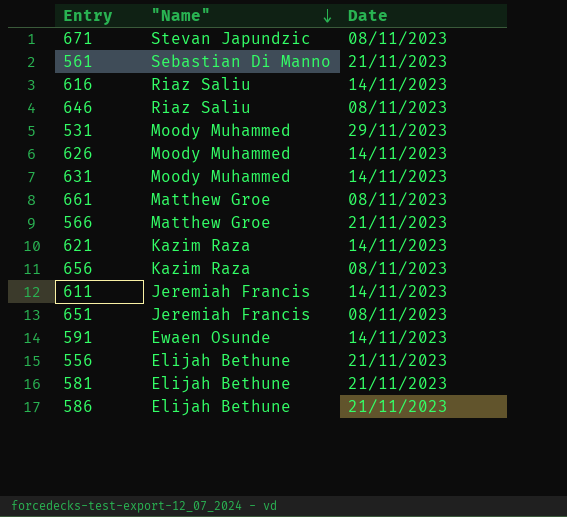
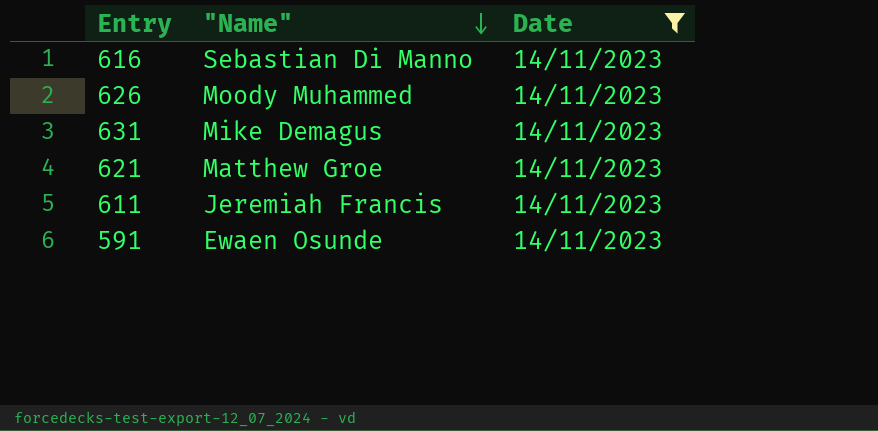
filter: none -> Date = 14/11/2023
616 | "Name": Riaz Saliu -> Sebastian Di Manno
631 | "Name": Moody Muhammed -> Mike Demagus
621 | "Name": Kazim Raza -> Matthew Groe

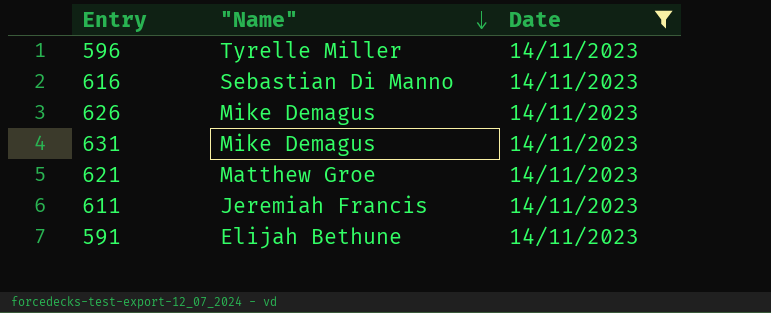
row 596: none -> Tyrelle Miller | 14/11/2023
626 | "Name": Moody Muhammed -> Mike Demagus
591 | "Name": Ewaen Osunde -> Elijah Bethune

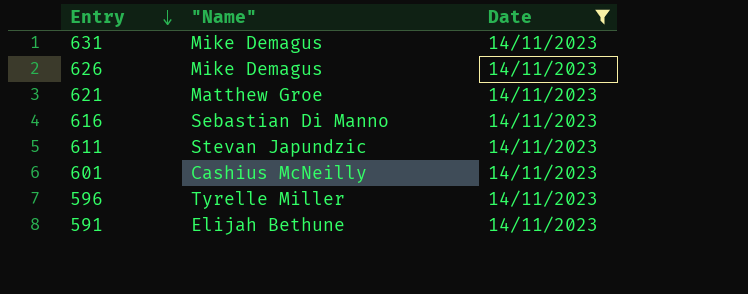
row order: "Name" descending -> Entry descending
611 | "Name": Jeremiah Francis -> Stevan Japundzic
row 601: none -> Cashius McNeilly | 14/11/2023

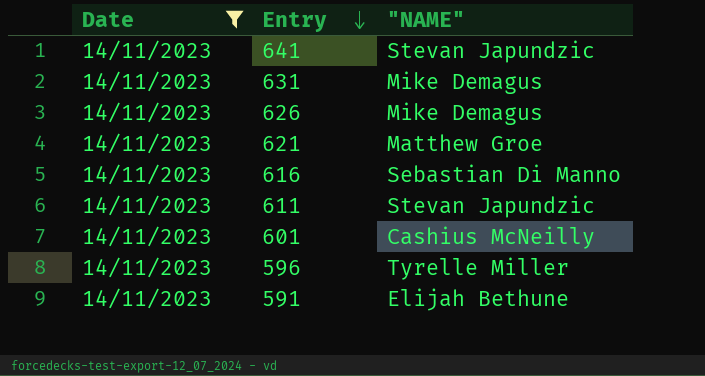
column Date | position: 3 -> 1
column name: "Name" -> "NAME"
row 641: none -> 14/11/2023 | Stevan Japundzic

